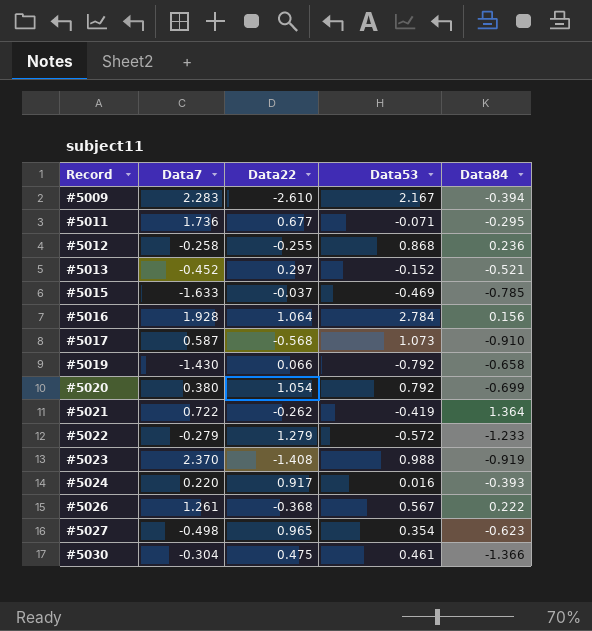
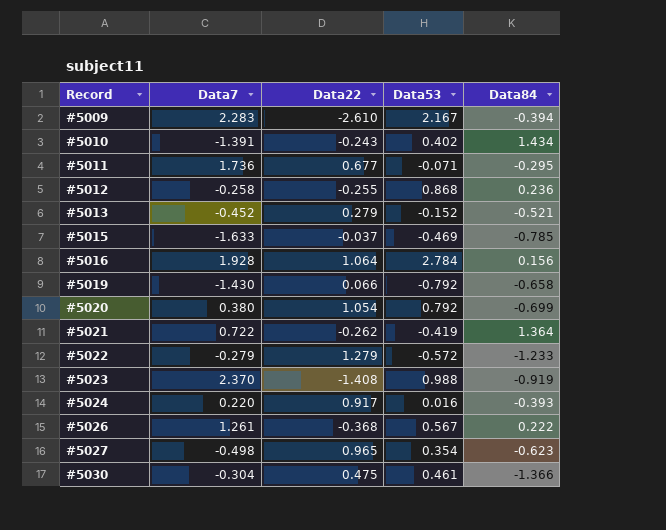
row #5017: 0.587 | -0.568 | 1.073 | -0.910 -> none
row #5010: none -> -1.391 | -0.243 | 0.402 | 1.434
#5013 | Data22: 0.297 -> 0.279

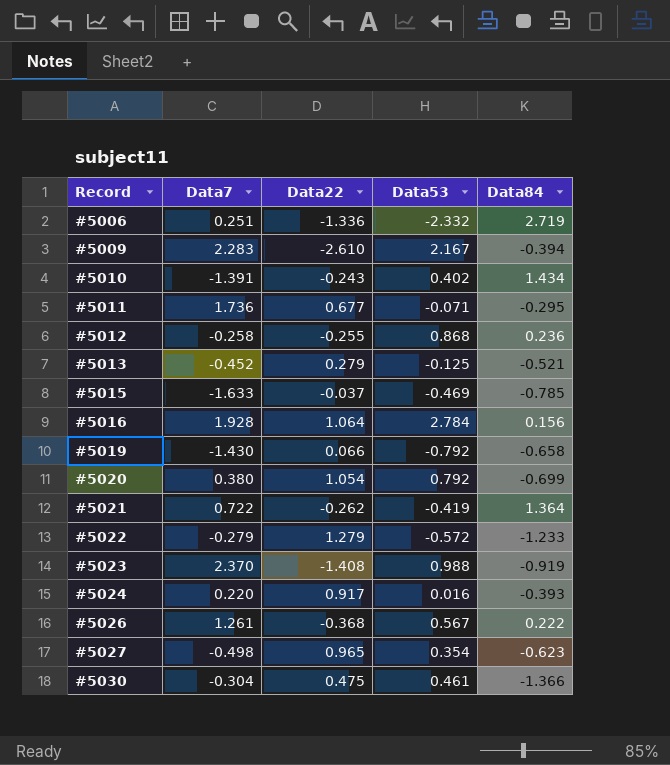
row #5006: none -> 0.251 | -1.336 | -2.332 | 2.719
#5013 | Data53: -0.152 -> -0.125

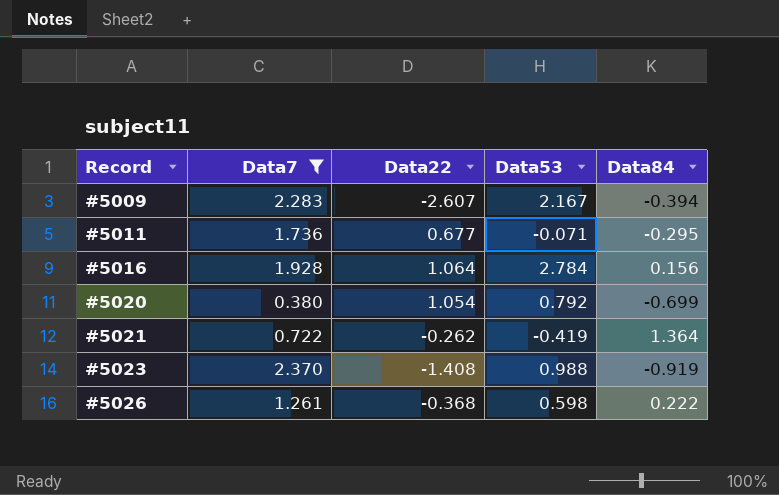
filter: none -> Data7 >= 0.380
#5009 | Data22: -2.610 -> -2.607
#5026 | Data53: 0.567 -> 0.598

